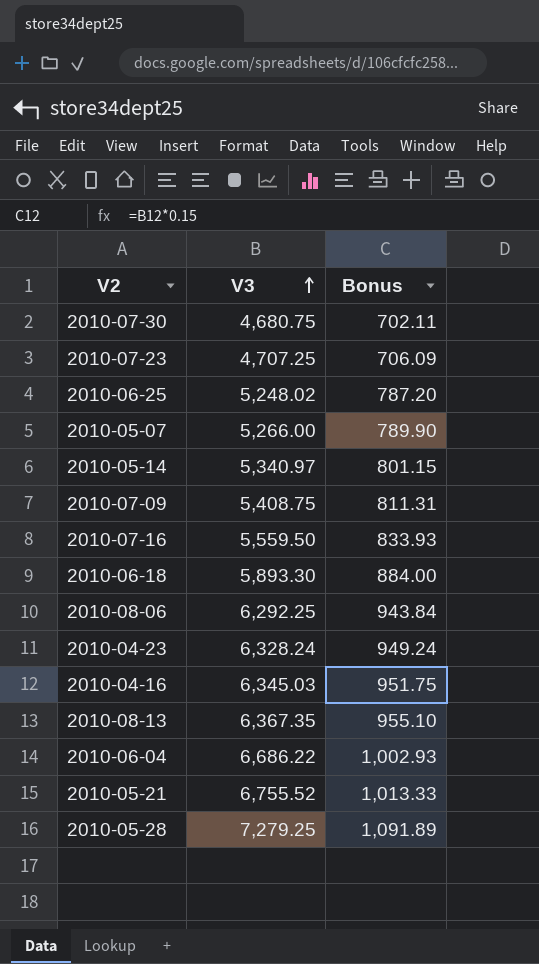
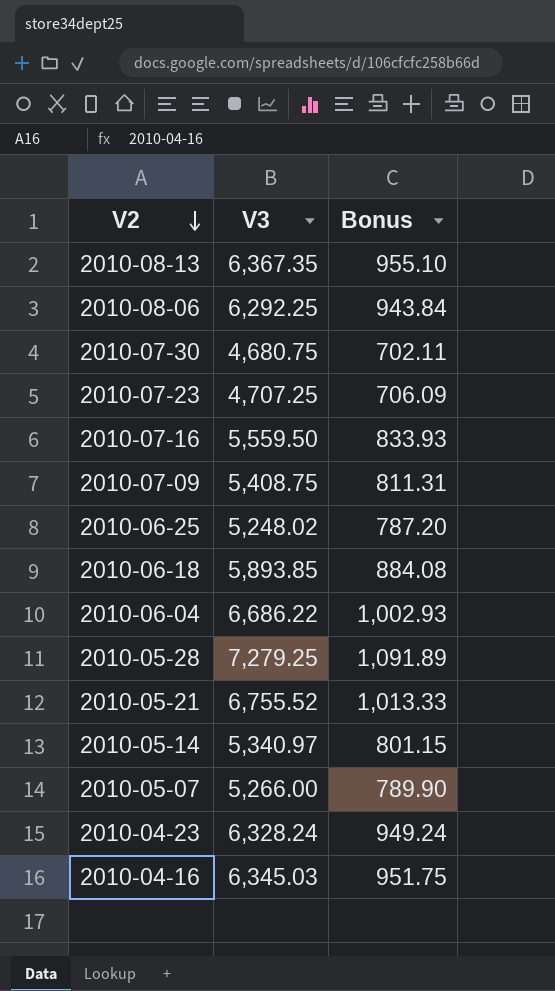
row order: V3 ascending -> V2 descending
2010-06-18 | V3: 5,893.30 -> 5,893.85
2010-06-18 | Bonus: 884.00 -> 884.08

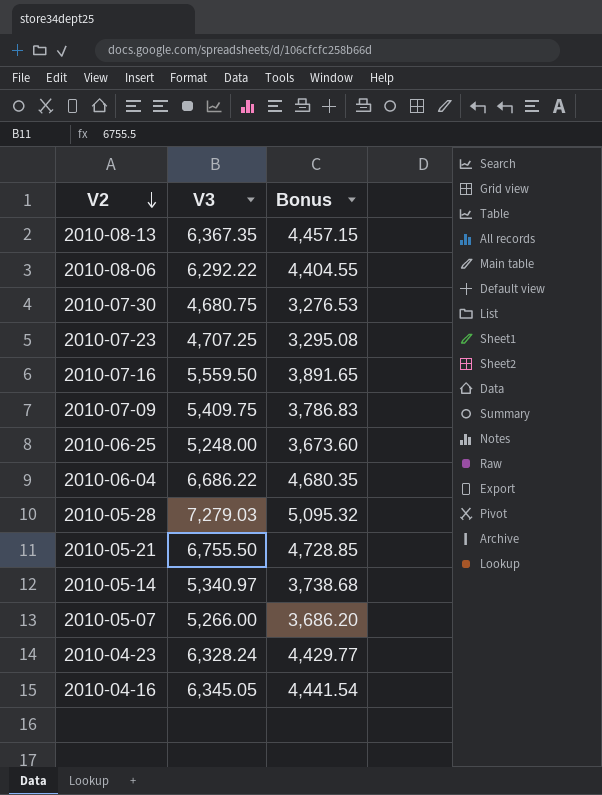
column Bonus | formula: [V3] * 0.15 -> [V3] * 0.7
row 2010-06-18: 5,893.85 | 884.08 -> none
2010-08-06 | V3: 6,292.25 -> 6,292.22
2010-07-09 | V3: 5,408.75 -> 5,409.75
2010-06-25 | V3: 5,248.02 -> 5,248.00
2010-05-28 | V3: 7,279.25 -> 7,279.03
2010-05-21 | V3: 6,755.52 -> 6,755.50
2010-04-16 | V3: 6,345.03 -> 6,345.05

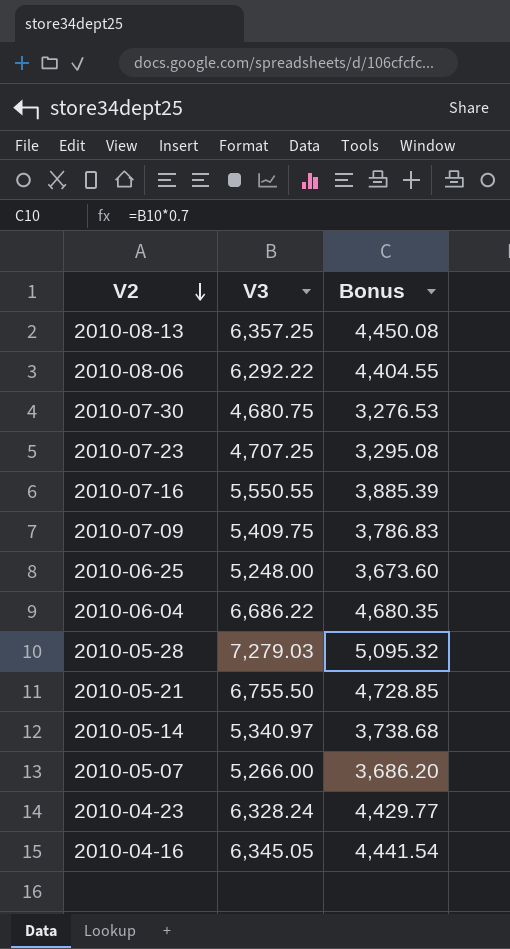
2010-08-13 | V3: 6,367.35 -> 6,357.25
2010-08-13 | Bonus: 4,457.15 -> 4,450.08
2010-07-16 | V3: 5,559.50 -> 5,550.55
2010-07-16 | Bonus: 3,891.65 -> 3,885.39

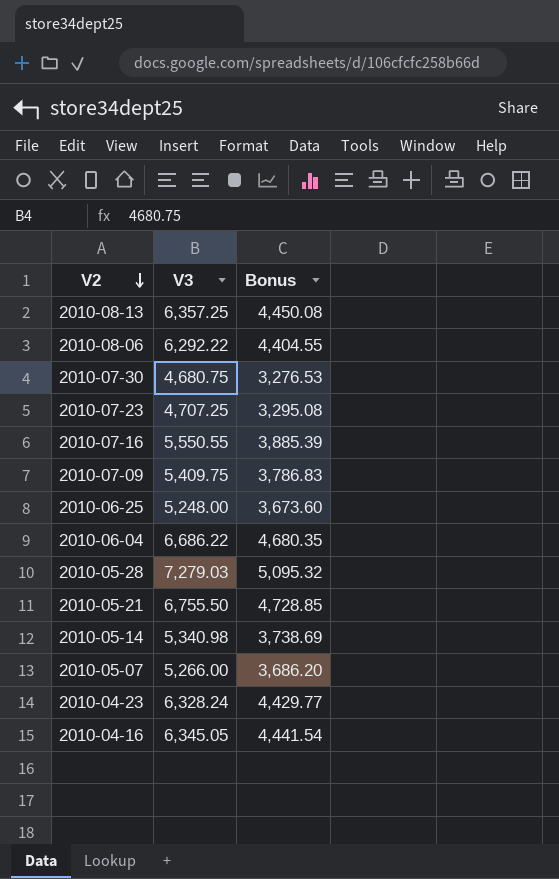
2010-05-14 | V3: 5,340.97 -> 5,340.98
2010-05-14 | Bonus: 3,738.68 -> 3,738.69

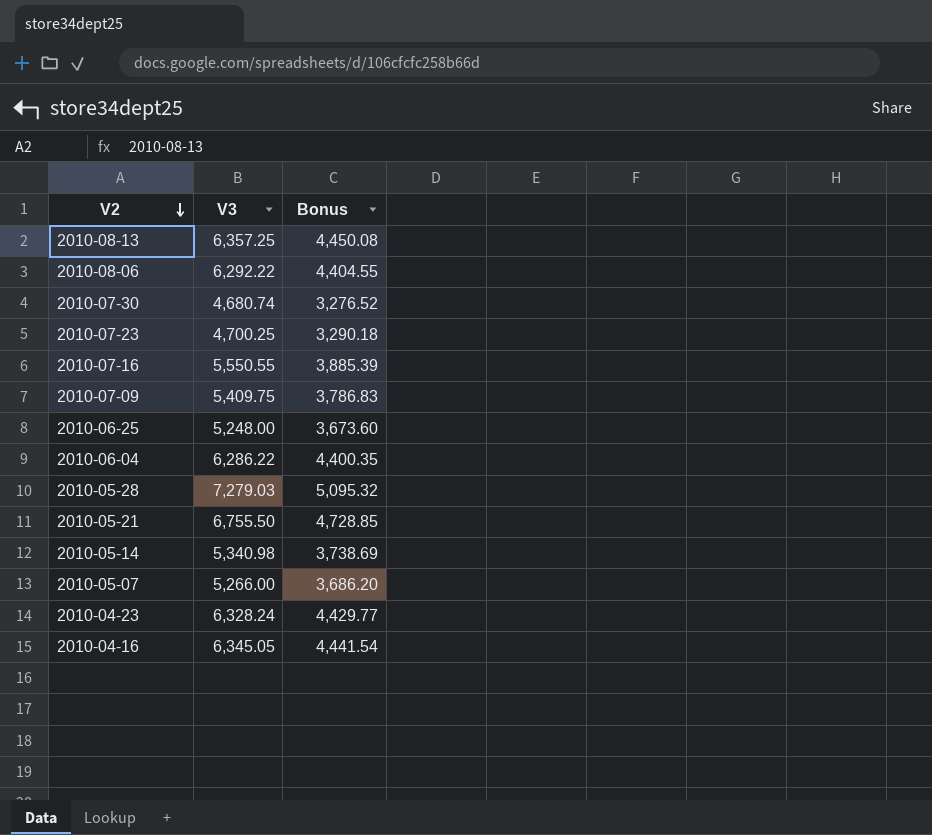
2010-07-30 | V3: 4,680.75 -> 4,680.74
2010-07-30 | Bonus: 3,276.53 -> 3,276.52
2010-07-23 | V3: 4,707.25 -> 4,700.25
2010-07-23 | Bonus: 3,295.08 -> 3,290.18
2010-06-04 | V3: 6,686.22 -> 6,286.22
2010-06-04 | Bonus: 4,680.35 -> 4,400.35

